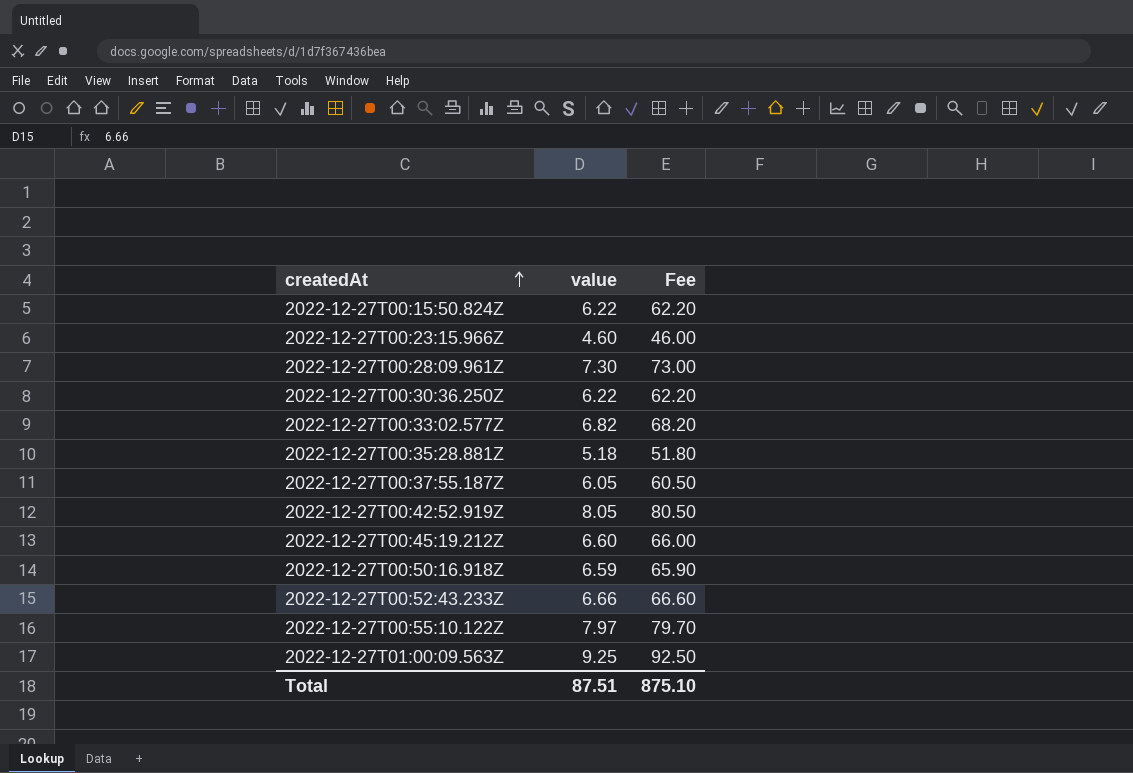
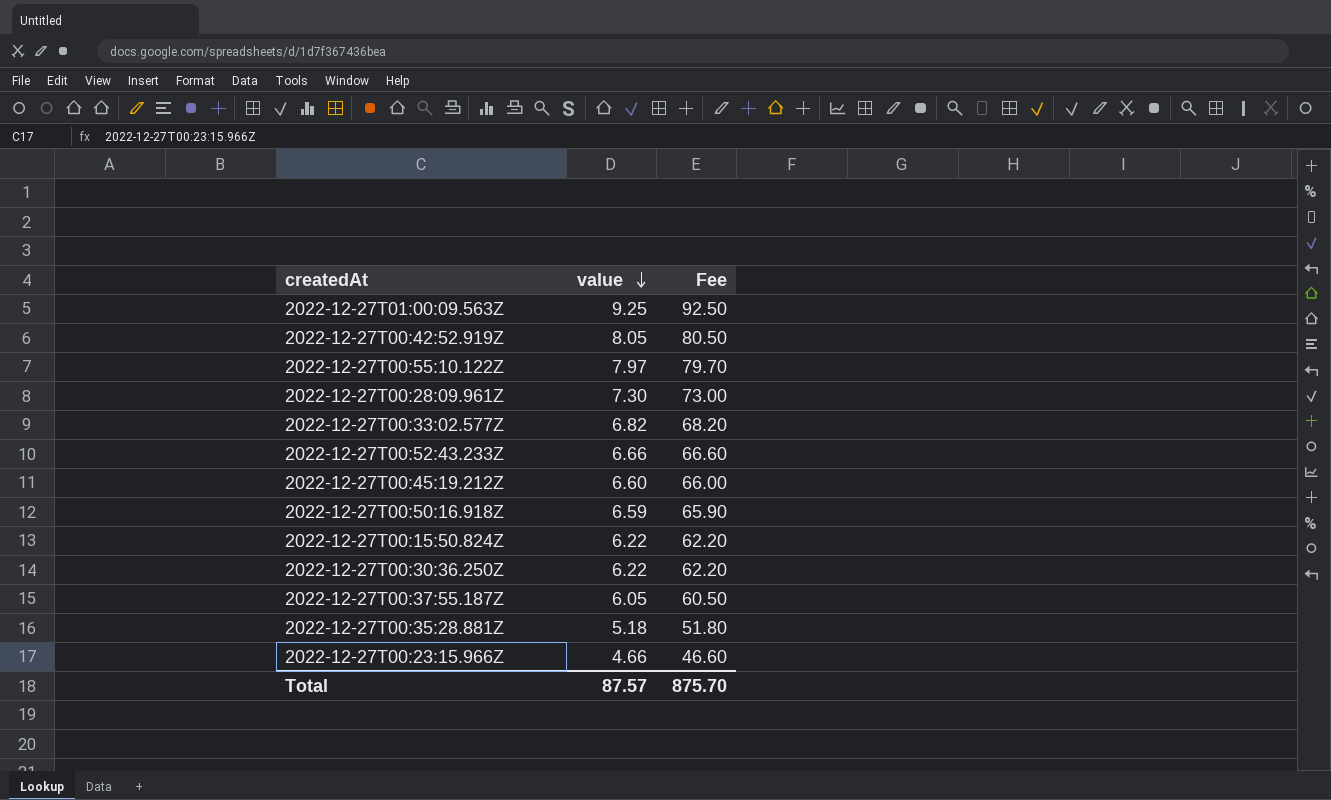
row order: createdAt ascending -> value descending
2022-12-27T00:23:15.966Z | value: 4.60 -> 4.66
2022-12-27T00:23:15.966Z | Fee: 46.00 -> 46.60
Total | value: 87.51 -> 87.57
Total | Fee: 875.10 -> 875.70

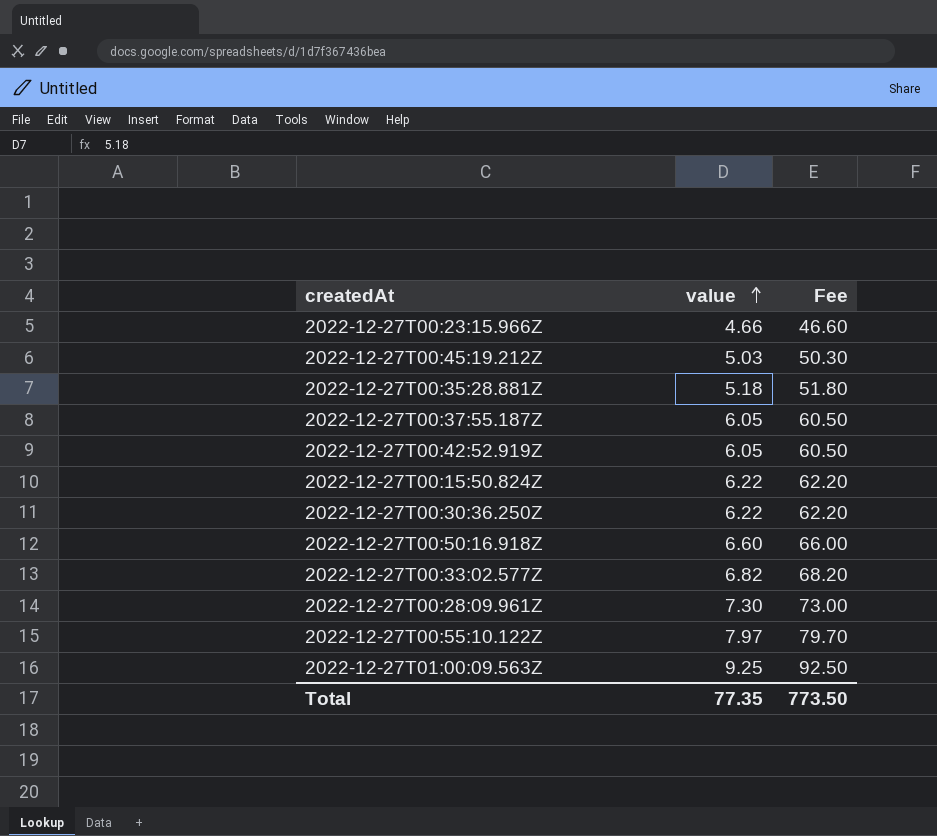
row order: value descending -> value ascending
row 2022-12-27T00:52:43.233Z: 6.66 | 66.60 -> none
2022-12-27T00:45:19.212Z | value: 6.60 -> 5.03
2022-12-27T00:45:19.212Z | Fee: 66.00 -> 50.30
2022-12-27T00:42:52.919Z | value: 8.05 -> 6.05
2022-12-27T00:42:52.919Z | Fee: 80.50 -> 60.50
2022-12-27T00:50:16.918Z | value: 6.59 -> 6.60
2022-12-27T00:50:16.918Z | Fee: 65.90 -> 66.00
Total | value: 87.57 -> 77.35
Total | Fee: 875.70 -> 773.50

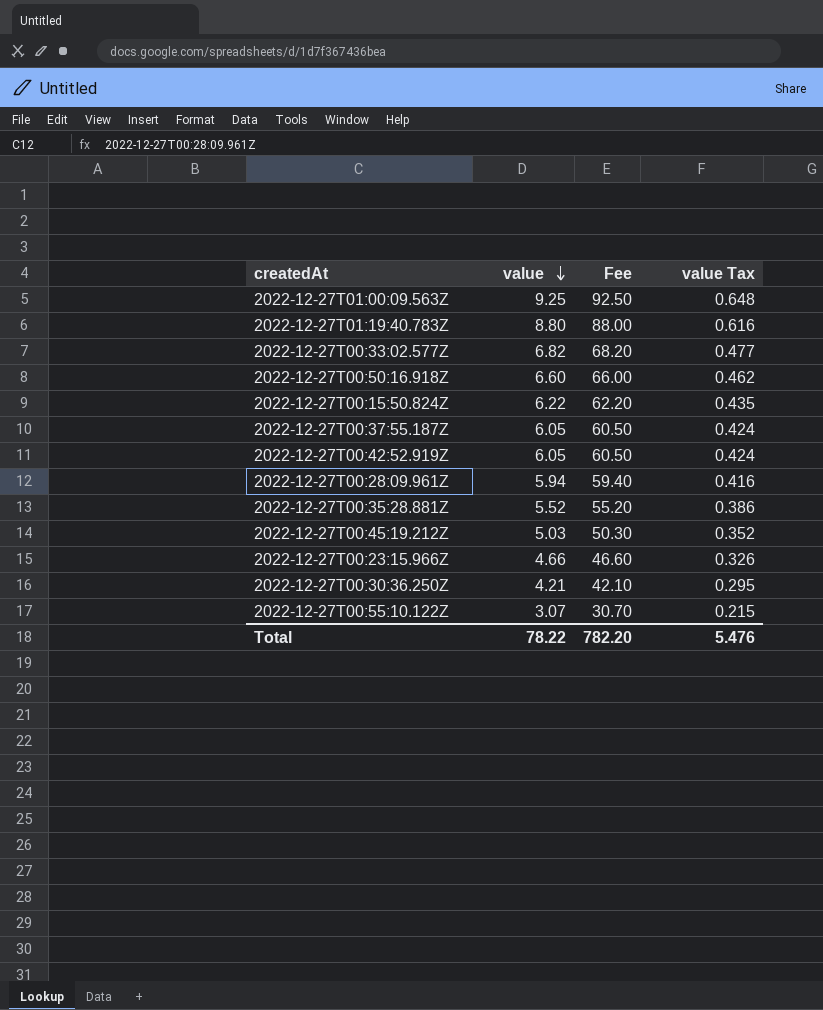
row order: value ascending -> value descending
column value Tax | formula: none -> [value] * 0.07
row 2022-12-27T01:19:40.783Z: none -> 8.80 | 88.00 | 0.616
2022-12-27T00:28:09.961Z | value: 7.30 -> 5.94
2022-12-27T00:28:09.961Z | Fee: 73.00 -> 59.40
2022-12-27T00:35:28.881Z | value: 5.18 -> 5.52
2022-12-27T00:35:28.881Z | Fee: 51.80 -> 55.20
2022-12-27T00:30:36.250Z | value: 6.22 -> 4.21
2022-12-27T00:30:36.250Z | Fee: 62.20 -> 42.10
2022-12-27T00:55:10.122Z | value: 7.97 -> 3.07
2022-12-27T00:55:10.122Z | Fee: 79.70 -> 30.70
Total | value: 77.35 -> 78.22
Total | Fee: 773.50 -> 782.20

